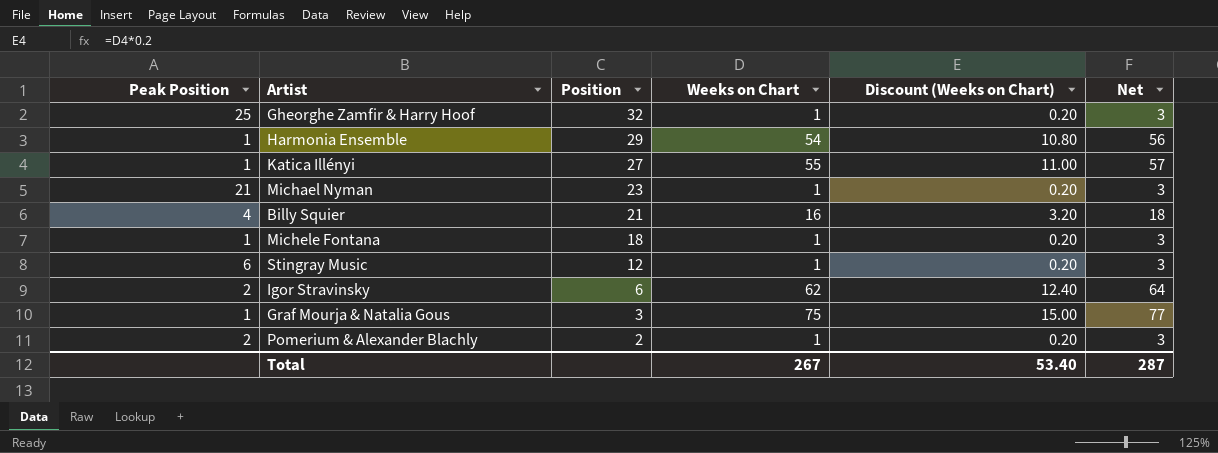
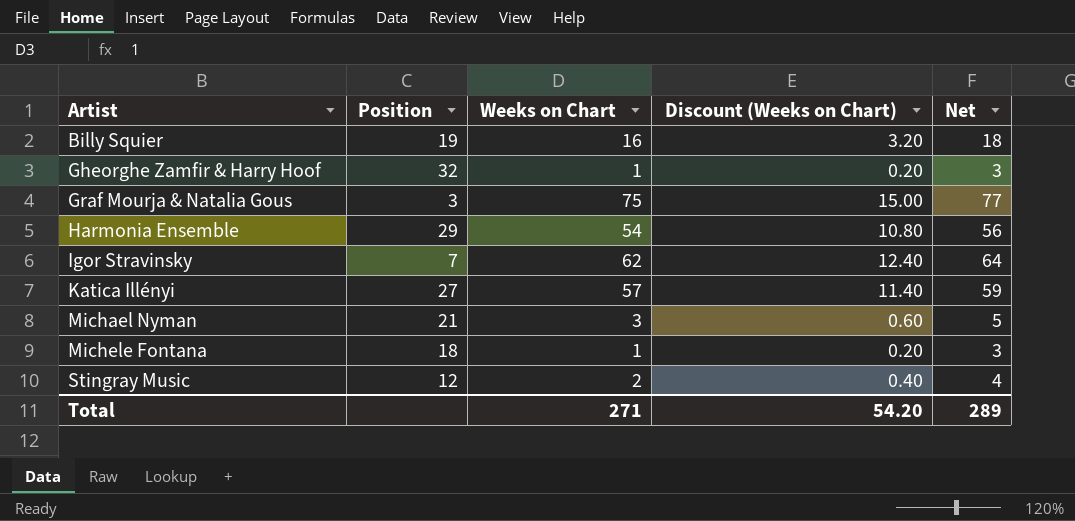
row order: Position descending -> Artist ascending
column Peak Position | position: 1 -> none
row Pomerium & Alexander Blachly: 2 | 2 | 1 | 0.20 | 3 -> none
Billy Squier | Position: 21 -> 19
Igor Stravinsky | Position: 6 -> 7
Katica Illényi | Weeks on Chart: 55 -> 57
Katica Illényi | Discount (Weeks on Chart): 11.00 -> 11.40
Katica Illényi | Net: 57 -> 59
Michael Nyman | Position: 23 -> 21
Michael Nyman | Weeks on Chart: 1 -> 3
Michael Nyman | Discount (Weeks on Chart): 0.20 -> 0.60
Michael Nyman | Net: 3 -> 5
Stingray Music | Weeks on Chart: 1 -> 2
Stingray Music | Discount (Weeks on Chart): 0.20 -> 0.40
Stingray Music | Net: 3 -> 4
Total | Weeks on Chart: 267 -> 271
Total | Discount (Weeks on Chart): 53.40 -> 54.20
Total | Net: 287 -> 289

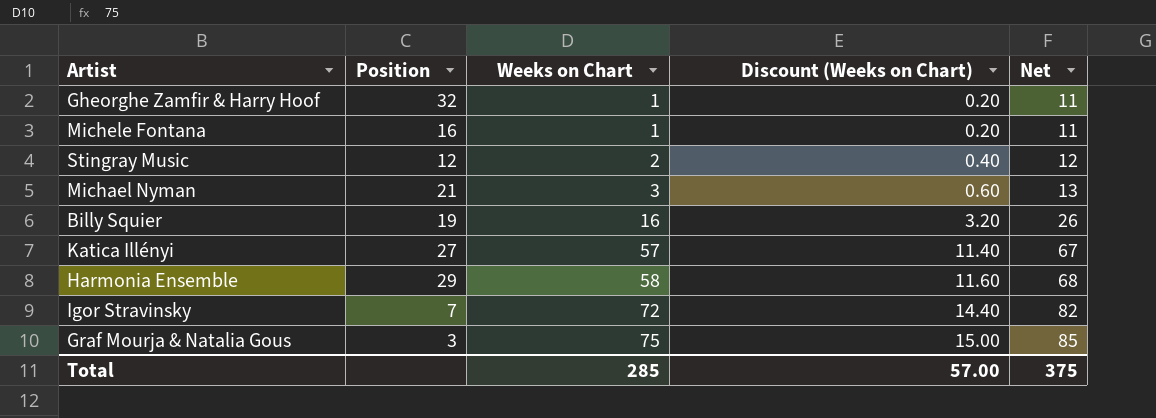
row order: Artist ascending -> Weeks on Chart ascending
column Net | formula: [Weeks on Chart] + 2 -> [Weeks on Chart] + 10
Michele Fontana | Position: 18 -> 16
Harmonia Ensemble | Weeks on Chart: 54 -> 58
Harmonia Ensemble | Discount (Weeks on Chart): 10.80 -> 11.60
Igor Stravinsky | Weeks on Chart: 62 -> 72
Igor Stravinsky | Discount (Weeks on Chart): 12.40 -> 14.40
Total | Weeks on Chart: 271 -> 285
Total | Discount (Weeks on Chart): 54.20 -> 57.00
Total | Net: 289 -> 375

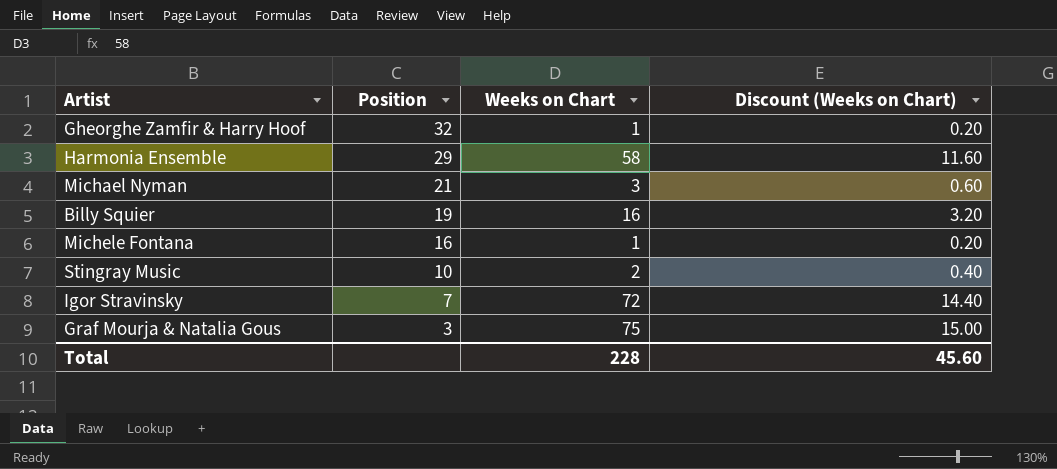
row order: Weeks on Chart ascending -> Position descending
column Net | formula: [Weeks on Chart] + 10 -> none
row Katica Illényi: 27 | 57 | 11.40 | 67 -> none
Stingray Music | Position: 12 -> 10
Total | Weeks on Chart: 285 -> 228
Total | Discount (Weeks on Chart): 57.00 -> 45.60

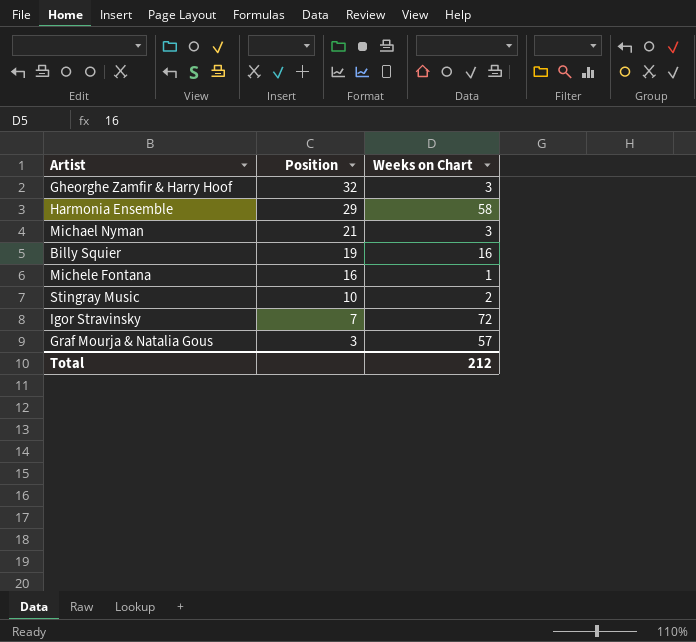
column Discount (Weeks on Chart) | formula: [Weeks on Chart] * 0.2 -> none
Gheorghe Zamfir & Harry Hoof | Weeks on Chart: 1 -> 3
Graf Mourja & Natalia Gous | Weeks on Chart: 75 -> 57
Total | Weeks on Chart: 228 -> 212

